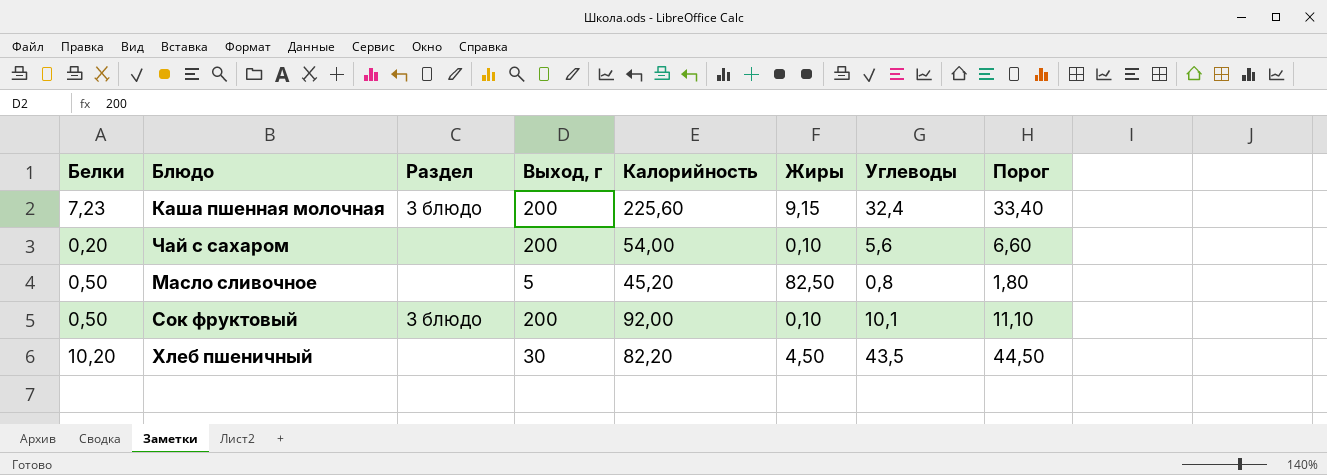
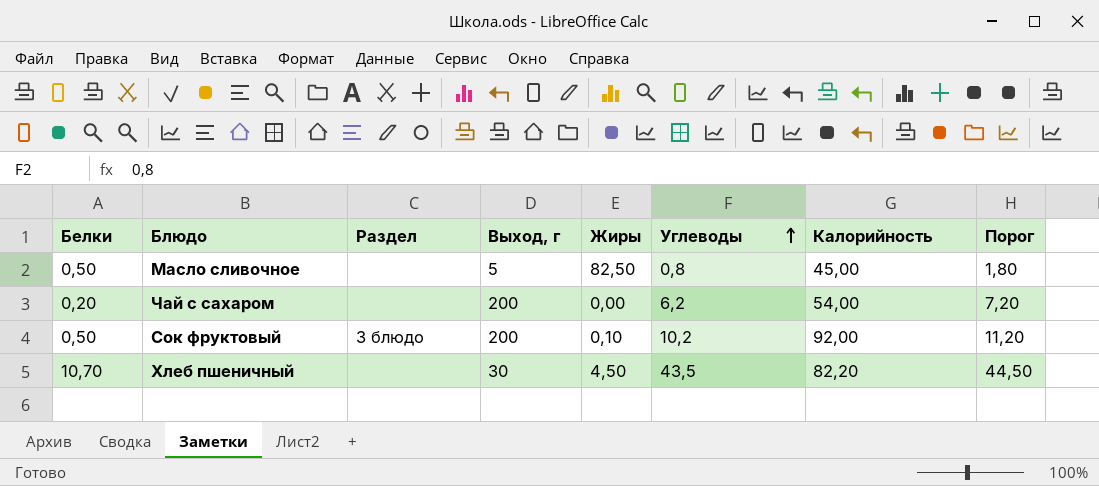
row order: none -> Углеводы ascending
column Калорийность | position: 5 -> 7
row Каша пшенная молочная: 7,23 | 3 блюдо | 200 | 225,60 | 9,15 | 32,4 | 33,40 -> none
Масло сливочное | Калорийность: 45,20 -> 45,00
Чай с сахаром | Жиры: 0,10 -> 0,00
Чай с сахаром | Углеводы: 5,6 -> 6,2
Чай с сахаром | Порог: 6,60 -> 7,20
Сок фруктовый | Углеводы: 10,1 -> 10,2
Сок фруктовый | Порог: 11,10 -> 11,20
Хлеб пшеничный | Белки: 10,20 -> 10,70

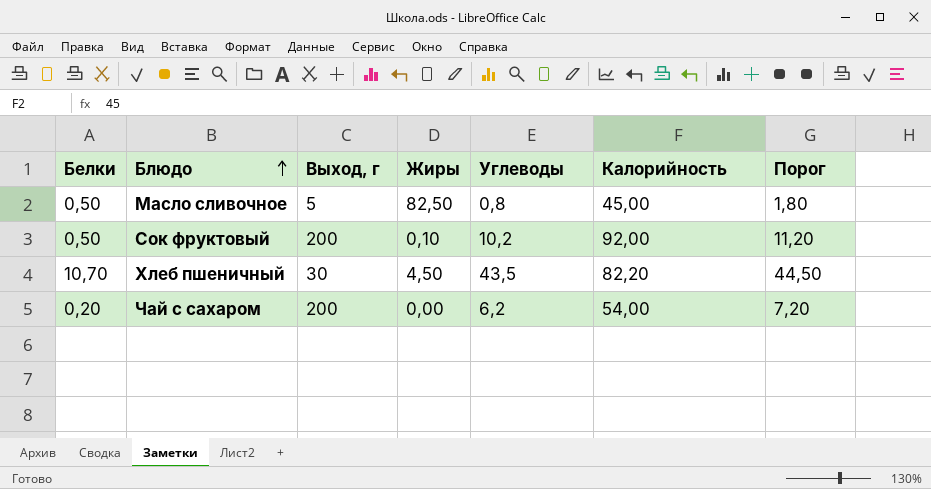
row order: Углеводы ascending -> Блюдо ascending
column Раздел | position: 3 -> none

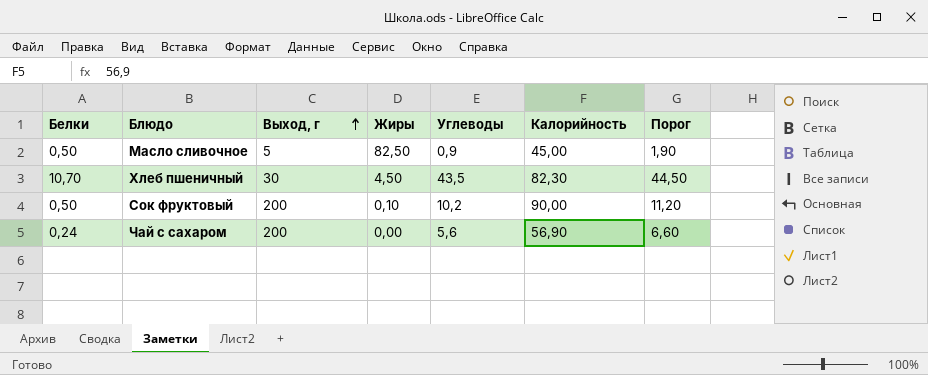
row order: Блюдо ascending -> Выход, г ascending
Масло сливочное | Углеводы: 0,8 -> 0,9
Масло сливочное | Порог: 1,80 -> 1,90
Хлеб пшеничный | Калорийность: 82,20 -> 82,30
Сок фруктовый | Калорийность: 92,00 -> 90,00
Чай с сахаром | Белки: 0,20 -> 0,24
Чай с сахаром | Углеводы: 6,2 -> 5,6
Чай с сахаром | Калорийность: 54,00 -> 56,90
Чай с сахаром | Порог: 7,20 -> 6,60

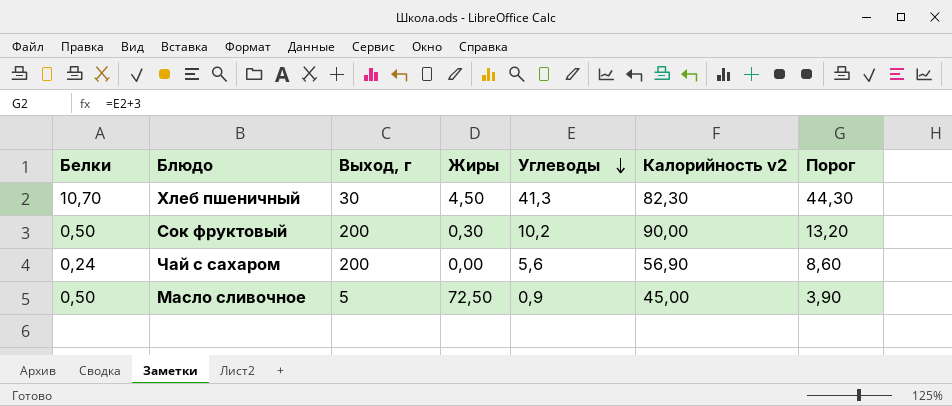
row order: Выход, г ascending -> Углеводы descending
column name: Калорийность -> Калорийность v2
column Порог | formula: [Углеводы] + 1 -> [Углеводы] + 3
Хлеб пшеничный | Углеводы: 43,5 -> 41,3
Сок фруктовый | Жиры: 0,10 -> 0,30
Масло сливочное | Жиры: 82,50 -> 72,50

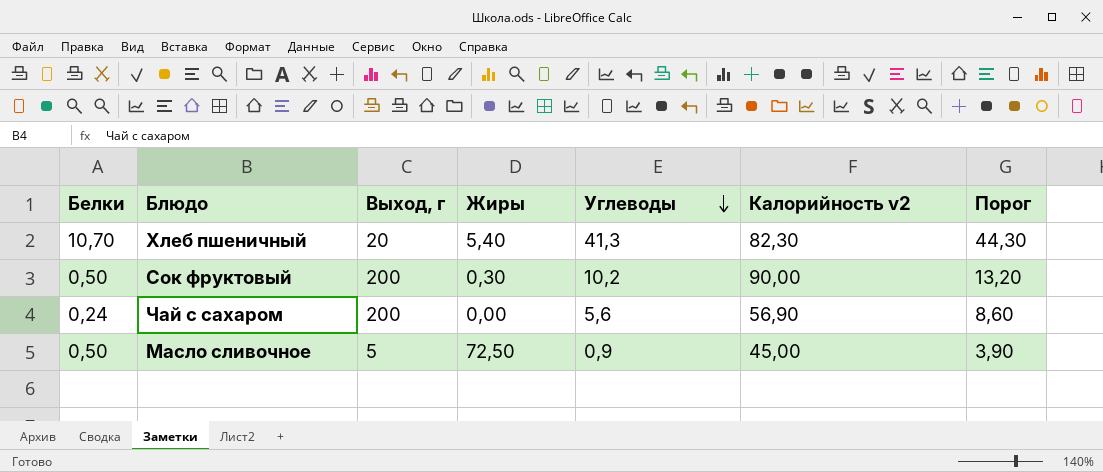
Хлеб пшеничный | Выход, г: 30 -> 20
Хлеб пшеничный | Жиры: 4,50 -> 5,40

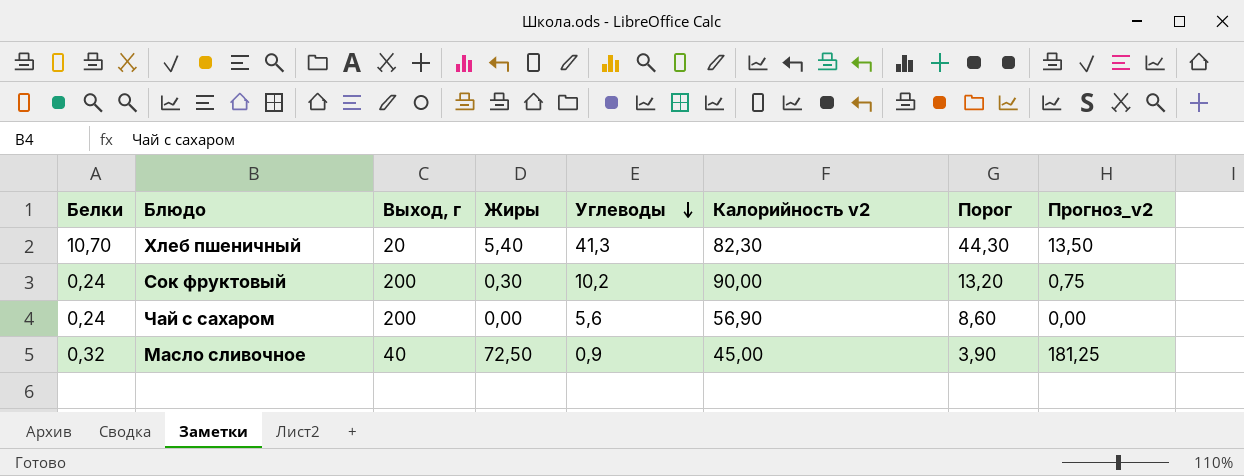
column Прогноз_v2 | formula: none -> [Жиры] * 2,5
Сок фруктовый | Белки: 0,50 -> 0,24
Масло сливочное | Белки: 0,50 -> 0,32
Масло сливочное | Выход, г: 5 -> 40

